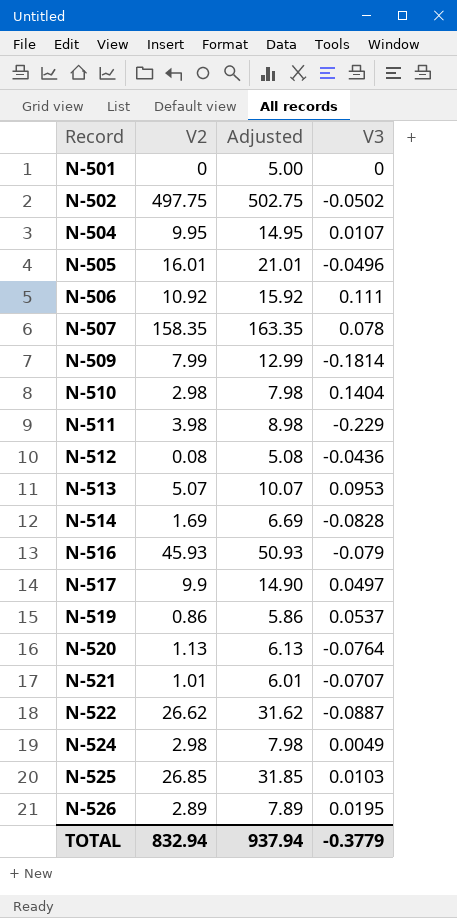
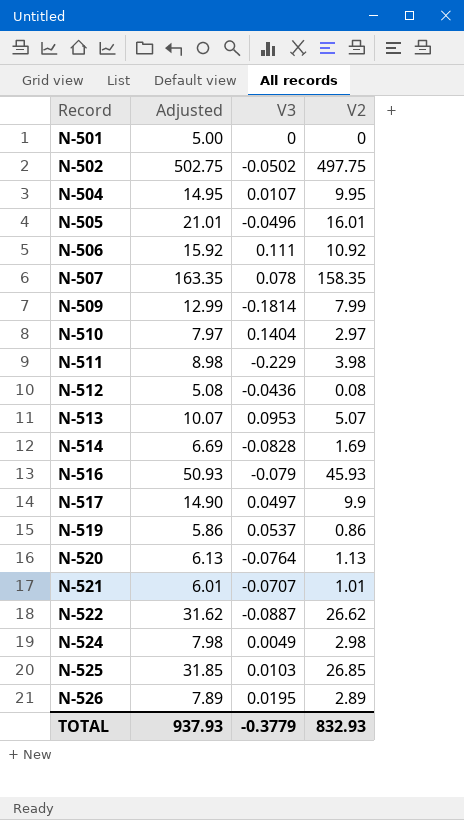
column V2 | position: 2 -> 4
N-510 | Adjusted: 7.98 -> 7.97
N-510 | V2: 2.98 -> 2.97
TOTAL | Adjusted: 937.94 -> 937.93
TOTAL | V2: 832.94 -> 832.93

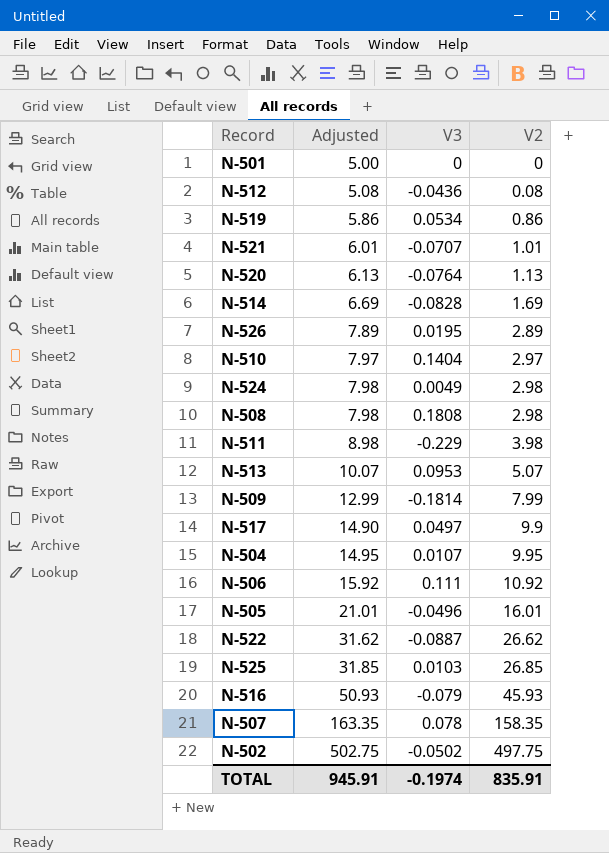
row order: Record ascending -> Adjusted ascending
N-519 | V3: 0.0537 -> 0.0534
row N-508: none -> 7.98 | 0.1808 | 2.98
TOTAL | Adjusted: 937.93 -> 945.91
TOTAL | V3: -0.3779 -> -0.1974
TOTAL | V2: 832.93 -> 835.91

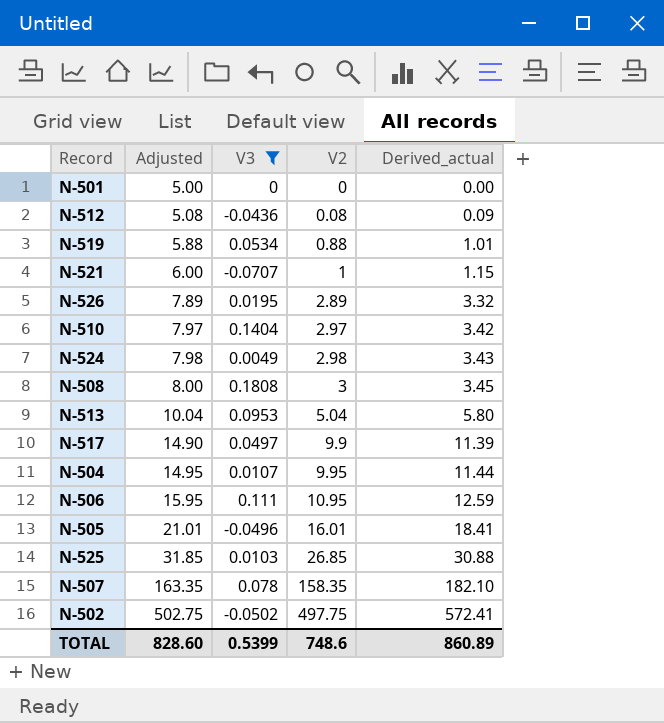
filter: none -> V3 >= -0.0707
column Derived_actual | formula: none -> [V2] * 1.15
N-519 | Adjusted: 5.86 -> 5.88
N-519 | V2: 0.86 -> 0.88
N-521 | Adjusted: 6.01 -> 6.00
N-521 | V2: 1.01 -> 1
N-508 | Adjusted: 7.98 -> 8.00
N-508 | V2: 2.98 -> 3
N-513 | Adjusted: 10.07 -> 10.04
N-513 | V2: 5.07 -> 5.04
N-506 | Adjusted: 15.92 -> 15.95
N-506 | V2: 10.92 -> 10.95
TOTAL | Adjusted: 945.91 -> 828.60
TOTAL | V3: -0.1974 -> 0.5399
TOTAL | V2: 835.91 -> 748.6

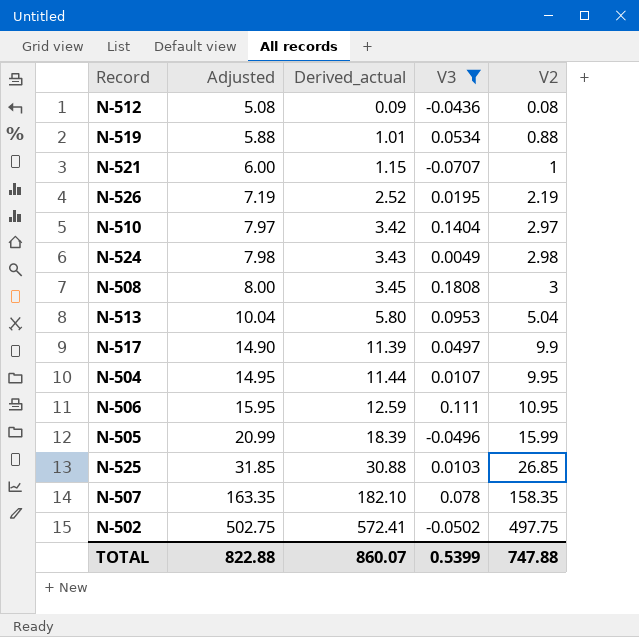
column Derived_actual | position: 5 -> 3
row N-501: 5.00 | 0 | 0 | 0.00 -> none
N-526 | Adjusted: 7.89 -> 7.19
N-526 | Derived_actual: 3.32 -> 2.52
N-526 | V2: 2.89 -> 2.19
N-505 | Adjusted: 21.01 -> 20.99
N-505 | Derived_actual: 18.41 -> 18.39
N-505 | V2: 16.01 -> 15.99
TOTAL | Adjusted: 828.60 -> 822.88
TOTAL | Derived_actual: 860.89 -> 860.07
TOTAL | V2: 748.6 -> 747.88

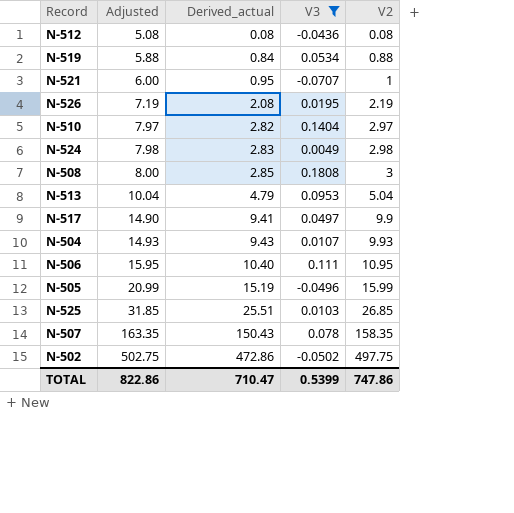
column Derived_actual | formula: [V2] * 1.15 -> [V2] * 0.95
N-504 | Adjusted: 14.95 -> 14.93
N-504 | V2: 9.95 -> 9.93
TOTAL | Adjusted: 822.88 -> 822.86
TOTAL | Derived_actual: 860.07 -> 710.47
TOTAL | V2: 747.88 -> 747.86

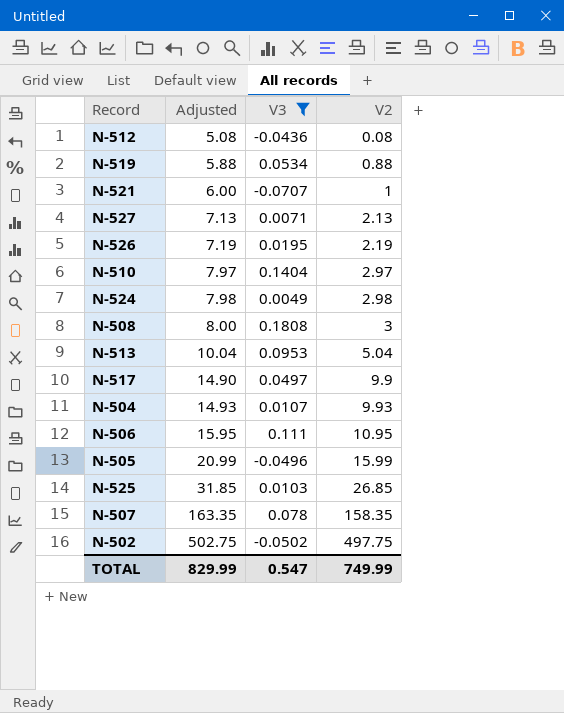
column Derived_actual | formula: [V2] * 0.95 -> none
row N-527: none -> 7.13 | 0.0071 | 2.13
TOTAL | Adjusted: 822.86 -> 829.99
TOTAL | V3: 0.5399 -> 0.547
TOTAL | V2: 747.86 -> 749.99

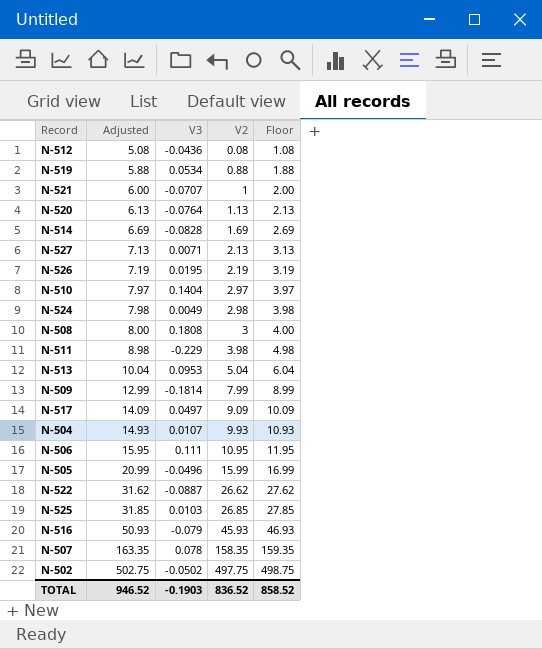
filter: V3 >= -0.0707 -> none
column Floor | formula: none -> [V2] + 1
N-517 | Adjusted: 14.90 -> 14.09
N-517 | V2: 9.9 -> 9.09
TOTAL | Adjusted: 829.99 -> 946.52
TOTAL | V3: 0.547 -> -0.1903
TOTAL | V2: 749.99 -> 836.52

